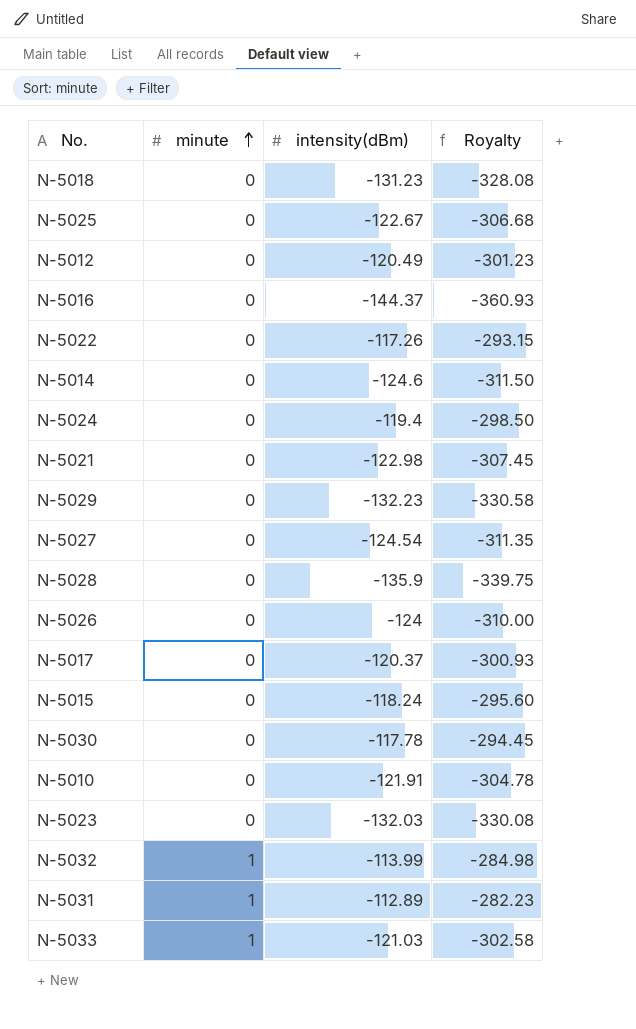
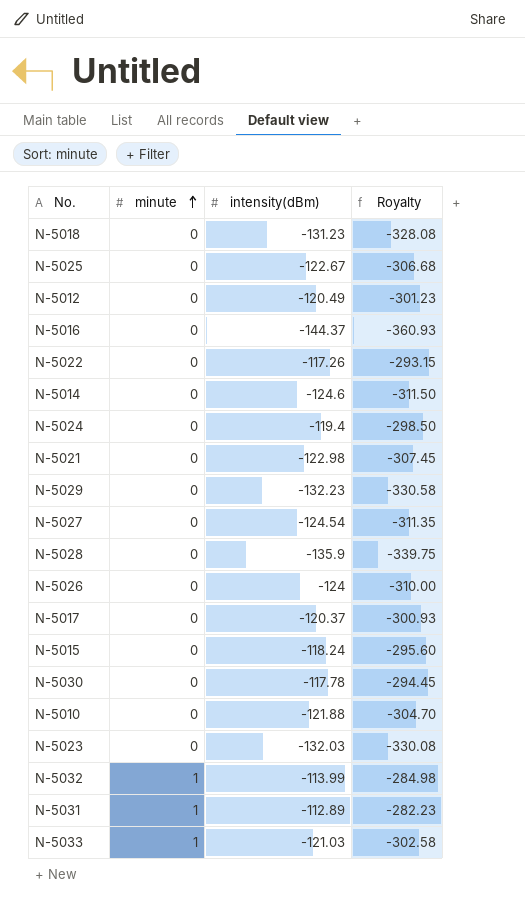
N-5010 | intensity(dBm): -121.91 -> -121.88
N-5010 | Royalty: -304.78 -> -304.70

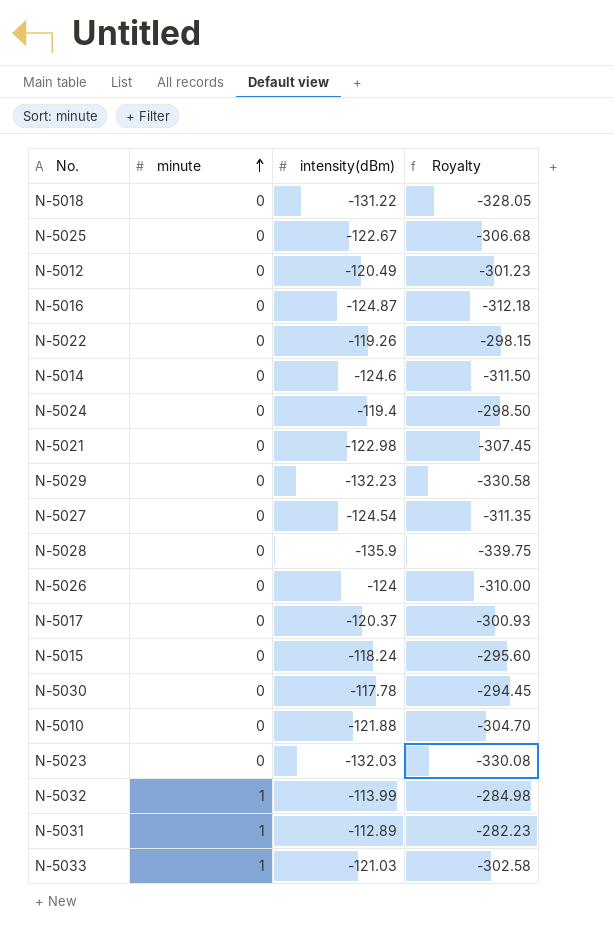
N-5018 | intensity(dBm): -131.23 -> -131.22
N-5018 | Royalty: -328.08 -> -328.05
N-5016 | intensity(dBm): -144.37 -> -124.87
N-5016 | Royalty: -360.93 -> -312.18
N-5022 | intensity(dBm): -117.26 -> -119.26
N-5022 | Royalty: -293.15 -> -298.15

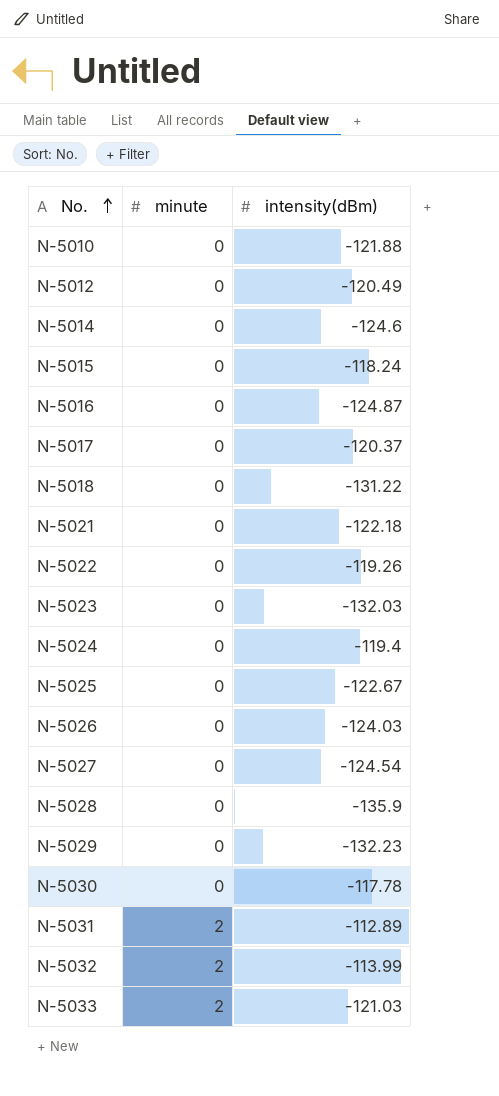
row order: minute ascending -> No. ascending
column Royalty | formula: [intensity(dBm)] * 2.5 -> none
N-5021 | intensity(dBm): -122.98 -> -122.18
N-5026 | intensity(dBm): -124 -> -124.03
N-5031 | minute: 1 -> 2
N-5032 | minute: 1 -> 2
N-5033 | minute: 1 -> 2

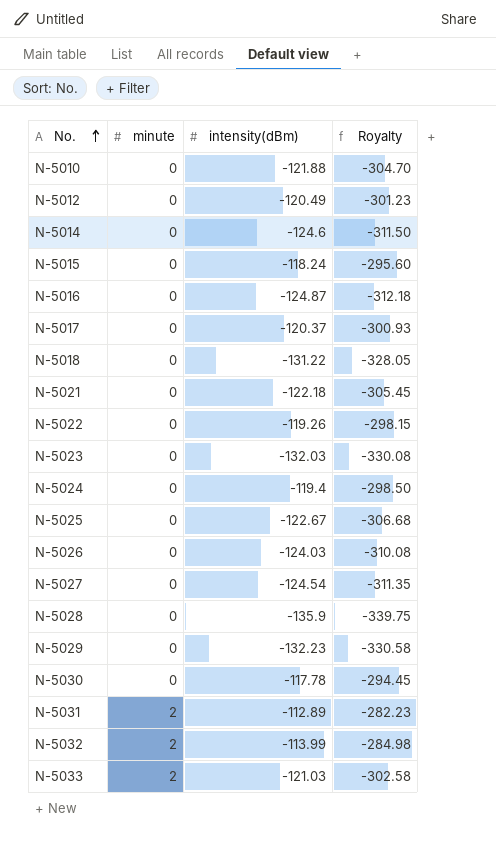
column Royalty | formula: none -> [intensity(dBm)] * 2.5

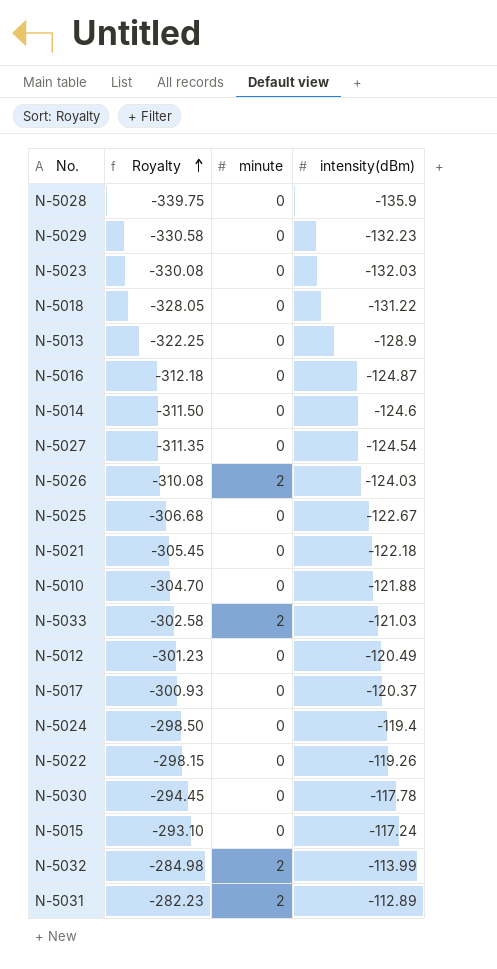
row order: No. ascending -> Royalty ascending
column Royalty | position: 4 -> 2
row N-5013: none -> -322.25 | 0 | -128.9
N-5026 | minute: 0 -> 2
N-5015 | Royalty: -295.60 -> -293.10
N-5015 | intensity(dBm): -118.24 -> -117.24

